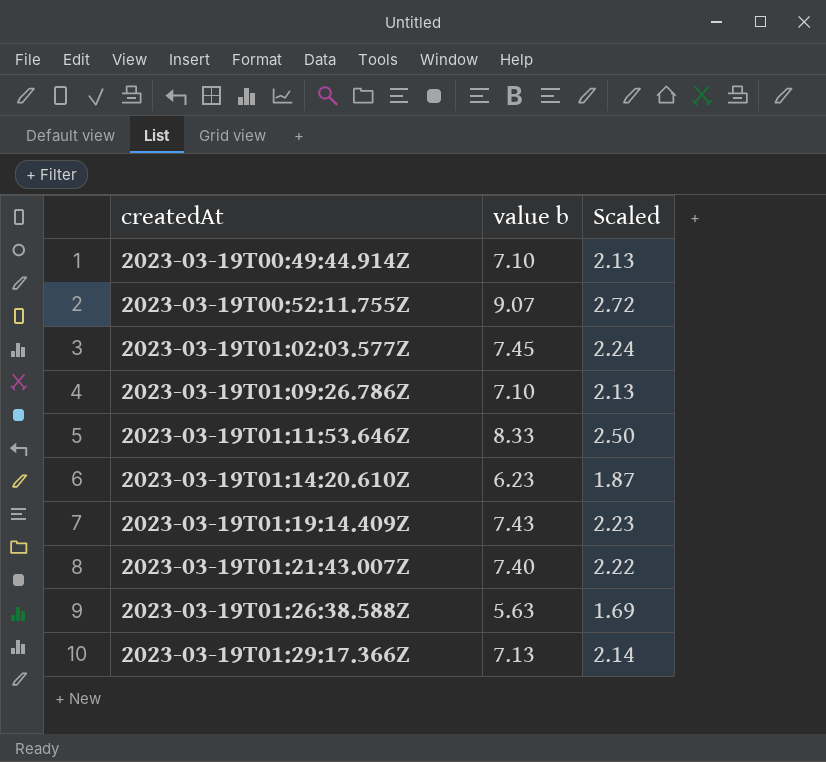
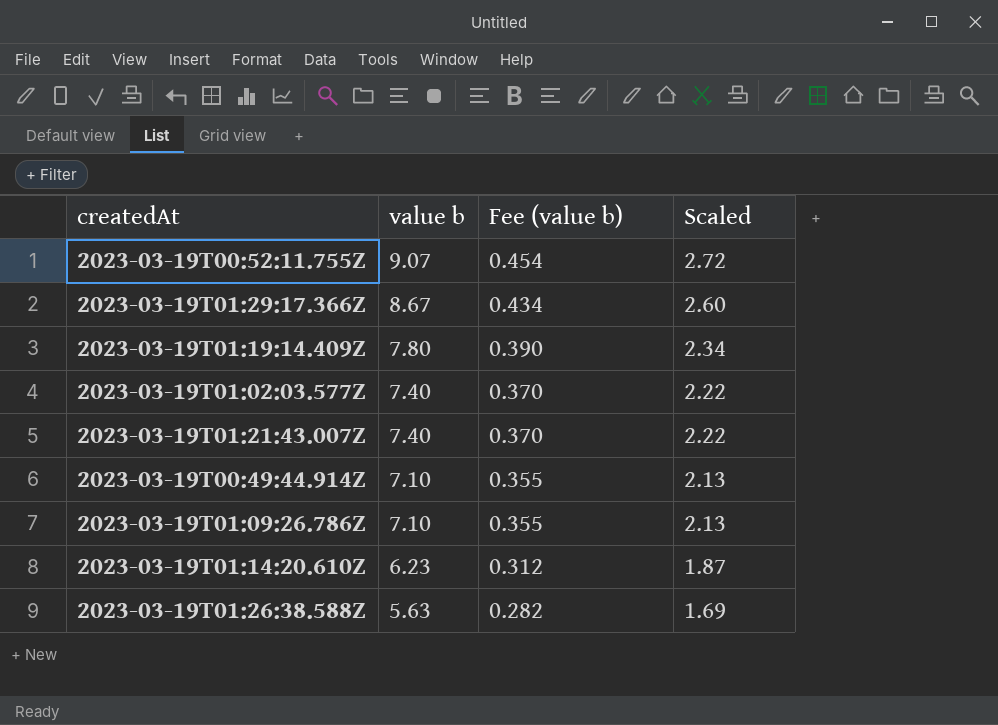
row order: createdAt ascending -> value b descending
column Fee (value b) | formula: none -> [value b] * 0.05
row 2023-03-19T01:11:53.646Z: 8.33 | 2.50 -> none
2023-03-19T01:29:17.366Z | value b: 7.13 -> 8.67
2023-03-19T01:29:17.366Z | Scaled: 2.14 -> 2.60
2023-03-19T01:19:14.409Z | value b: 7.43 -> 7.80
2023-03-19T01:19:14.409Z | Scaled: 2.23 -> 2.34
2023-03-19T01:02:03.577Z | value b: 7.45 -> 7.40
2023-03-19T01:02:03.577Z | Scaled: 2.24 -> 2.22

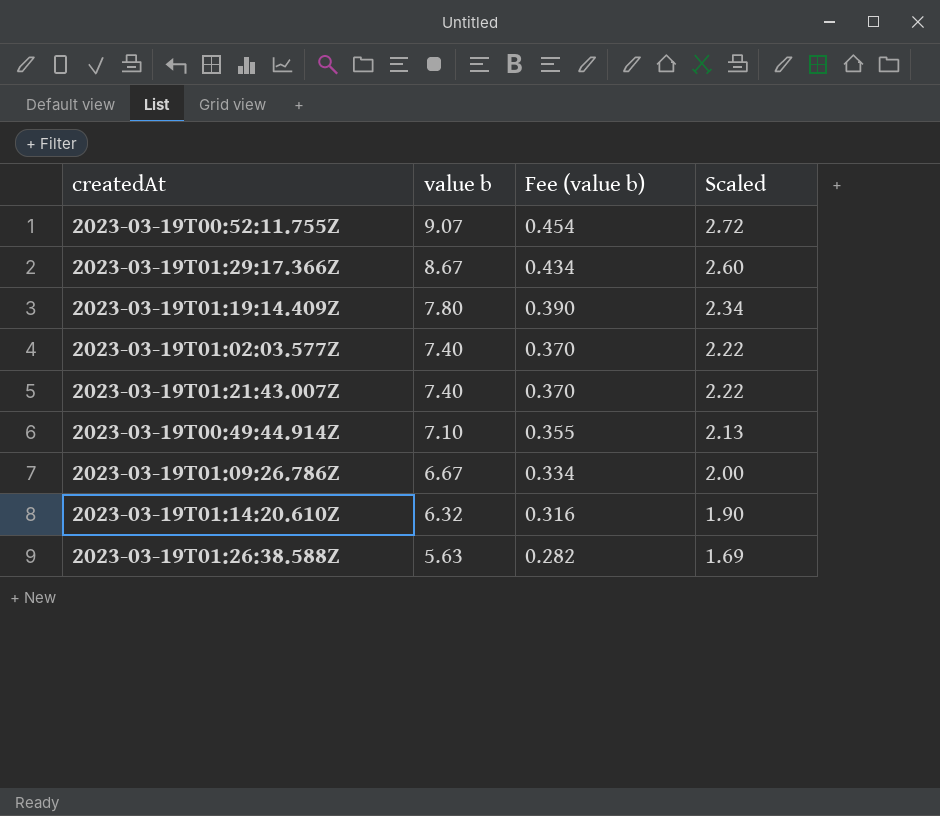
2023-03-19T01:09:26.786Z | value b: 7.10 -> 6.67
2023-03-19T01:09:26.786Z | Fee (value b): 0.355 -> 0.334
2023-03-19T01:09:26.786Z | Scaled: 2.13 -> 2.00
2023-03-19T01:14:20.610Z | value b: 6.23 -> 6.32
2023-03-19T01:14:20.610Z | Fee (value b): 0.312 -> 0.316
2023-03-19T01:14:20.610Z | Scaled: 1.87 -> 1.90

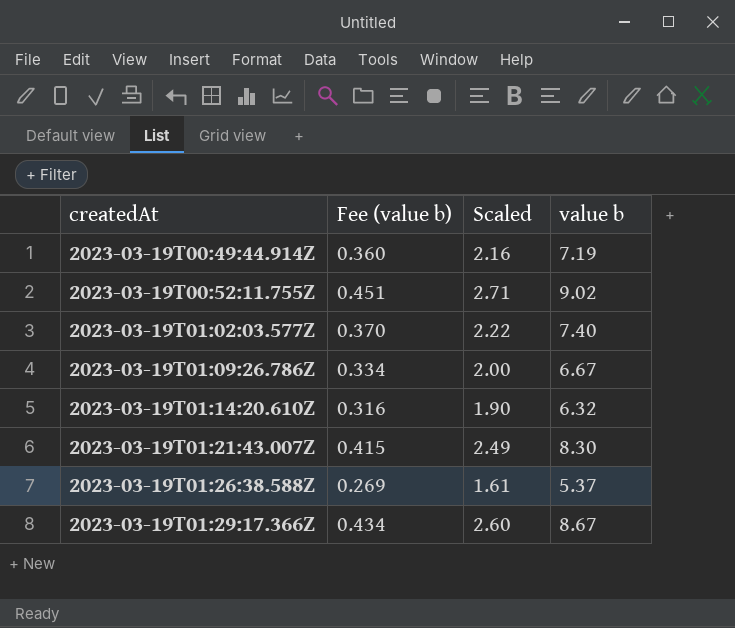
row order: value b descending -> createdAt ascending
column value b | position: 2 -> 4
row 2023-03-19T01:19:14.409Z: 7.80 | 0.390 | 2.34 -> none
2023-03-19T00:49:44.914Z | Fee (value b): 0.355 -> 0.360
2023-03-19T00:49:44.914Z | Scaled: 2.13 -> 2.16
2023-03-19T00:49:44.914Z | value b: 7.10 -> 7.19
2023-03-19T00:52:11.755Z | Fee (value b): 0.454 -> 0.451
2023-03-19T00:52:11.755Z | Scaled: 2.72 -> 2.71
2023-03-19T00:52:11.755Z | value b: 9.07 -> 9.02
2023-03-19T01:21:43.007Z | Fee (value b): 0.370 -> 0.415
2023-03-19T01:21:43.007Z | Scaled: 2.22 -> 2.49
2023-03-19T01:21:43.007Z | value b: 7.40 -> 8.30
2023-03-19T01:26:38.588Z | Fee (value b): 0.282 -> 0.269
2023-03-19T01:26:38.588Z | Scaled: 1.69 -> 1.61
2023-03-19T01:26:38.588Z | value b: 5.63 -> 5.37

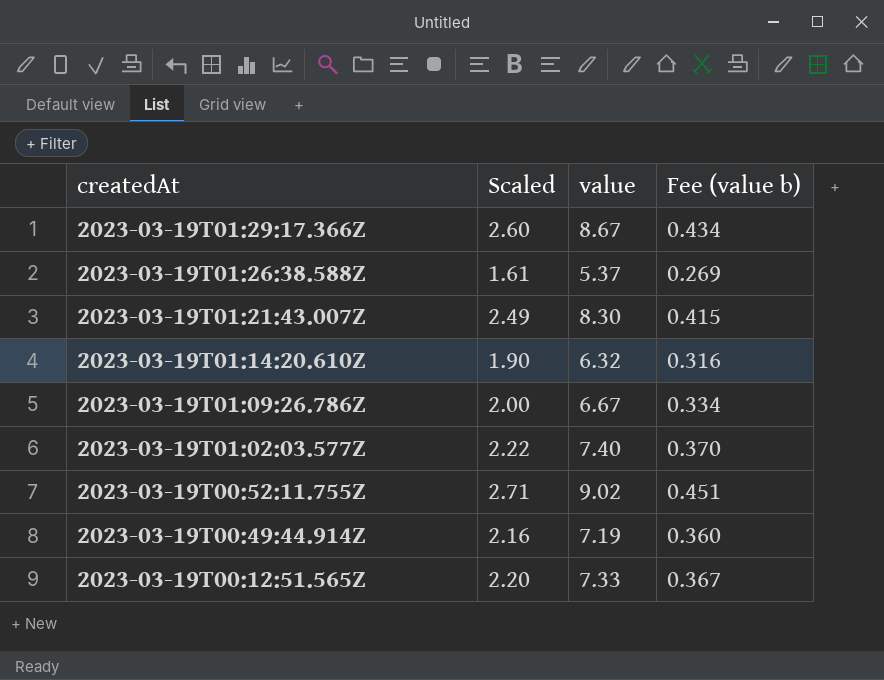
row order: createdAt ascending -> createdAt descending
column name: value b -> value
column Fee (value b) | position: 2 -> 4
row 2023-03-19T00:12:51.565Z: none -> 2.20 | 7.33 | 0.367

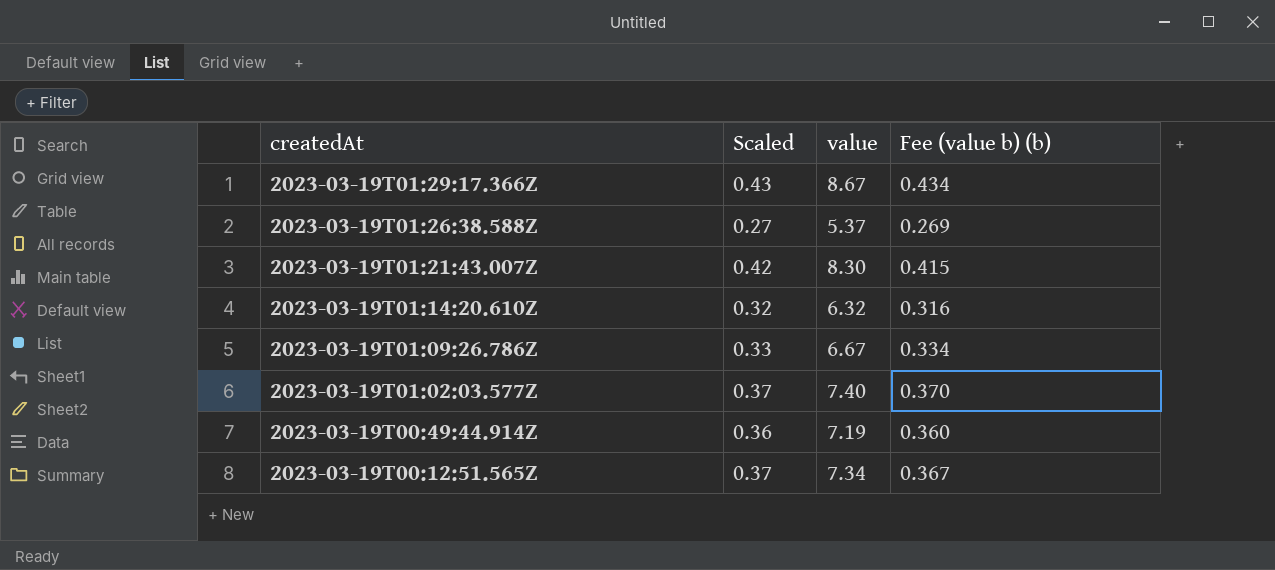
column Scaled | formula: [value] * 0.3 -> [value] * 0.05
column name: Fee (value b) -> Fee (value b) (b)
row 2023-03-19T00:52:11.755Z: 2.71 | 9.02 | 0.451 -> none
2023-03-19T00:12:51.565Z | value: 7.33 -> 7.34

